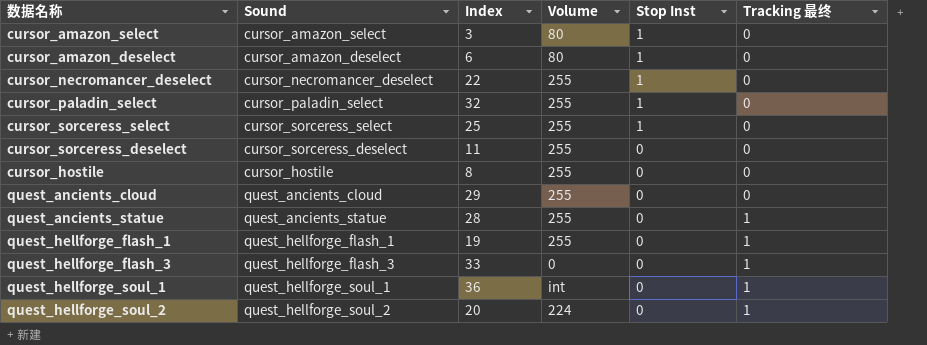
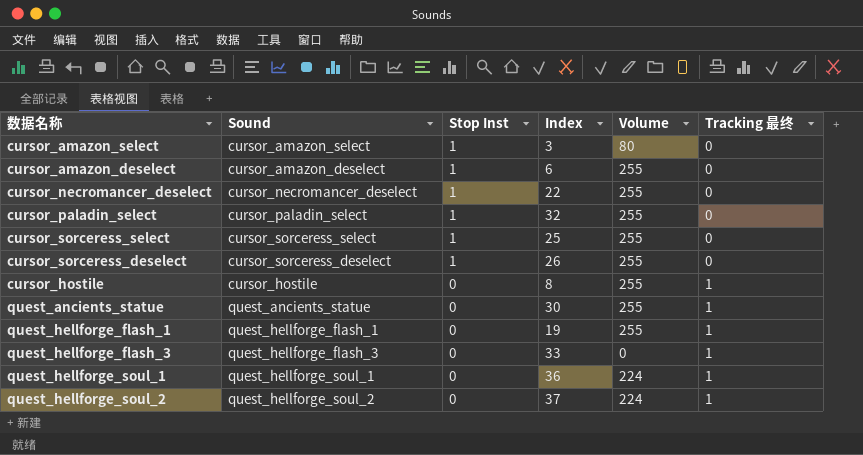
column Stop Inst | position: 5 -> 3
row quest_ancients_cloud: quest_ancients_cloud | 29 | 255 | 0 | 0 -> none
cursor_amazon_deselect | Volume: 80 -> 255
cursor_sorceress_deselect | Stop Inst: 0 -> 1
cursor_sorceress_deselect | Index: 11 -> 26
cursor_hostile | Tracking 最终: 0 -> 1
quest_ancients_statue | Index: 28 -> 30
quest_hellforge_soul_1 | Volume: int -> 224
quest_hellforge_soul_2 | Index: 20 -> 37

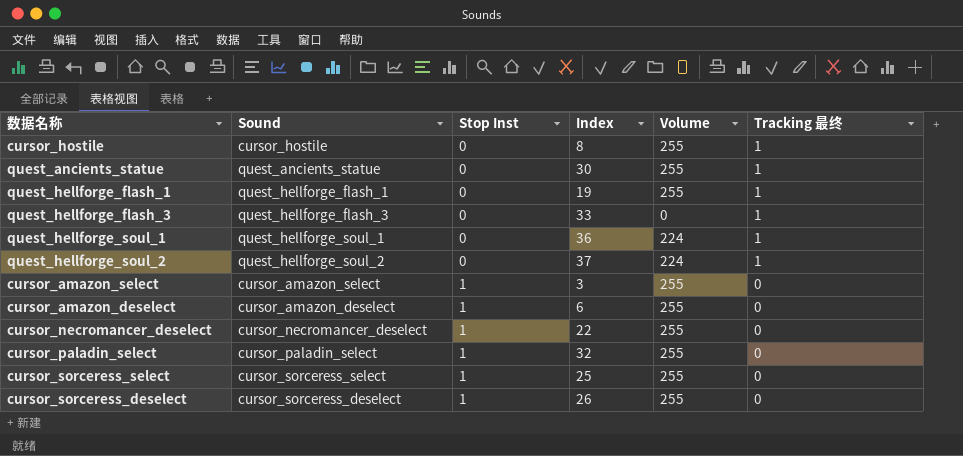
row order: Stop Inst descending -> Stop Inst ascending
cursor_amazon_select | Volume: 80 -> 255

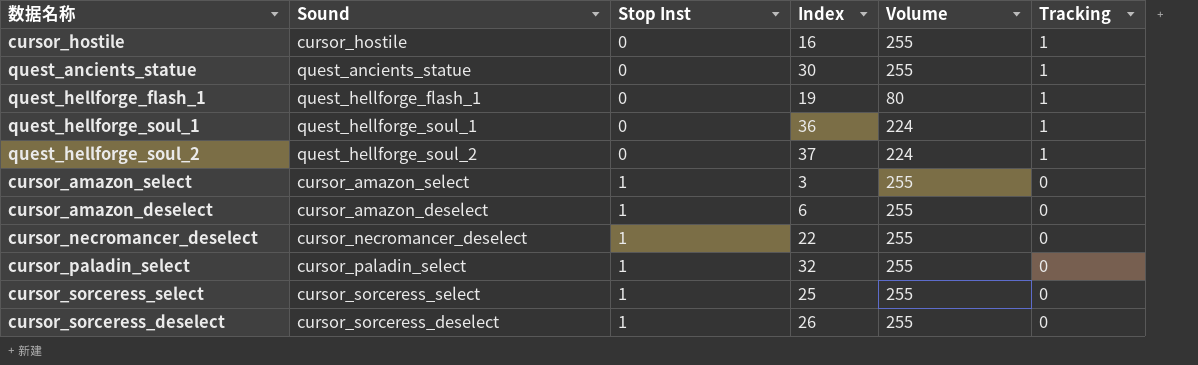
column name: Tracking 最终 -> Tracking
row quest_hellforge_flash_3: quest_hellforge_flash_3 | 0 | 33 | 0 | 1 -> none
cursor_hostile | Index: 8 -> 16
quest_hellforge_flash_1 | Volume: 255 -> 80

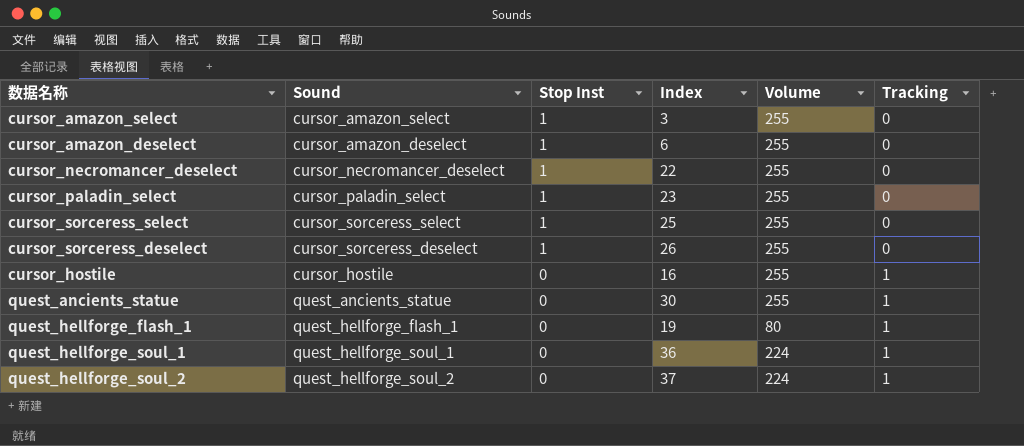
row order: Stop Inst ascending -> Stop Inst descending
cursor_paladin_select | Index: 32 -> 23

